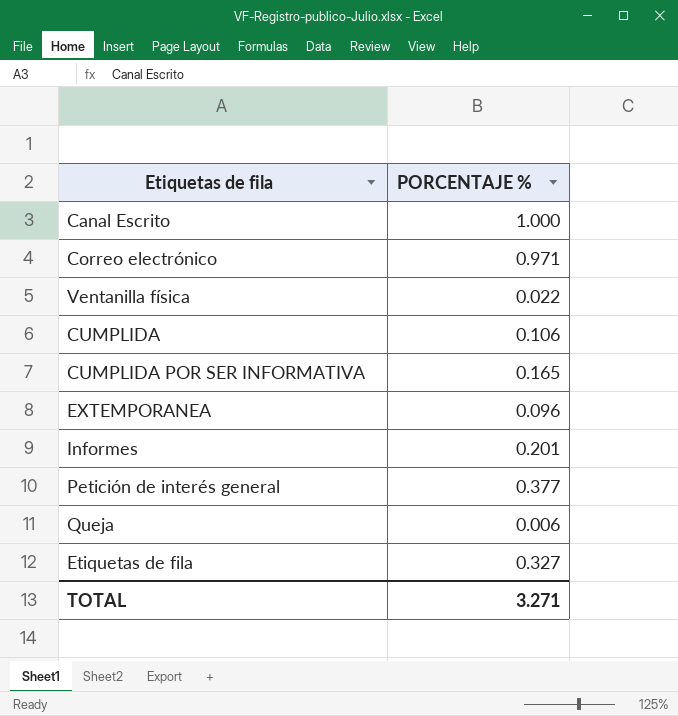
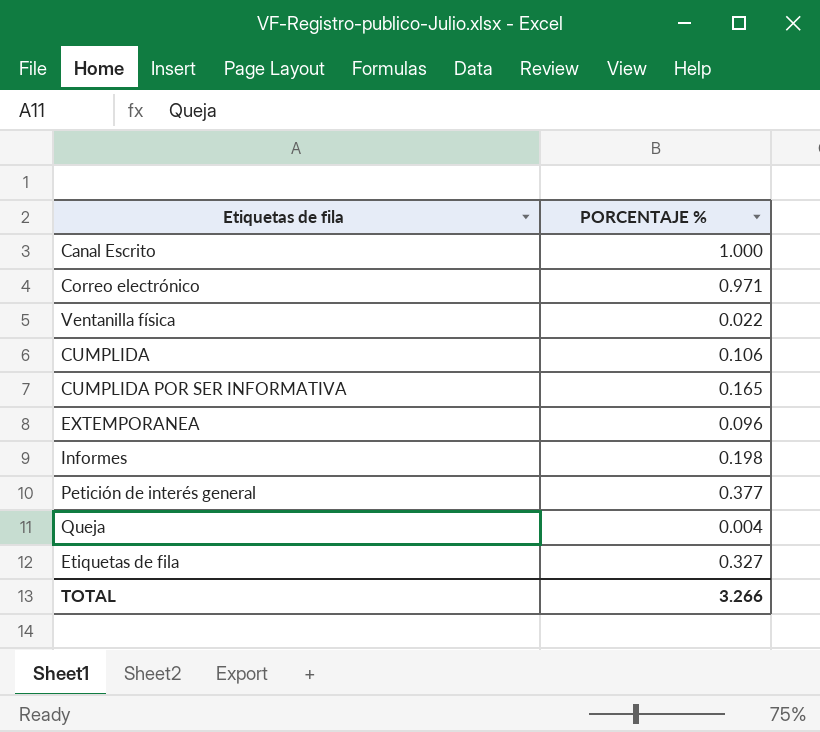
Informes | PORCENTAJE %: 0.201 -> 0.198
Queja | PORCENTAJE %: 0.006 -> 0.004
TOTAL | PORCENTAJE %: 3.271 -> 3.266

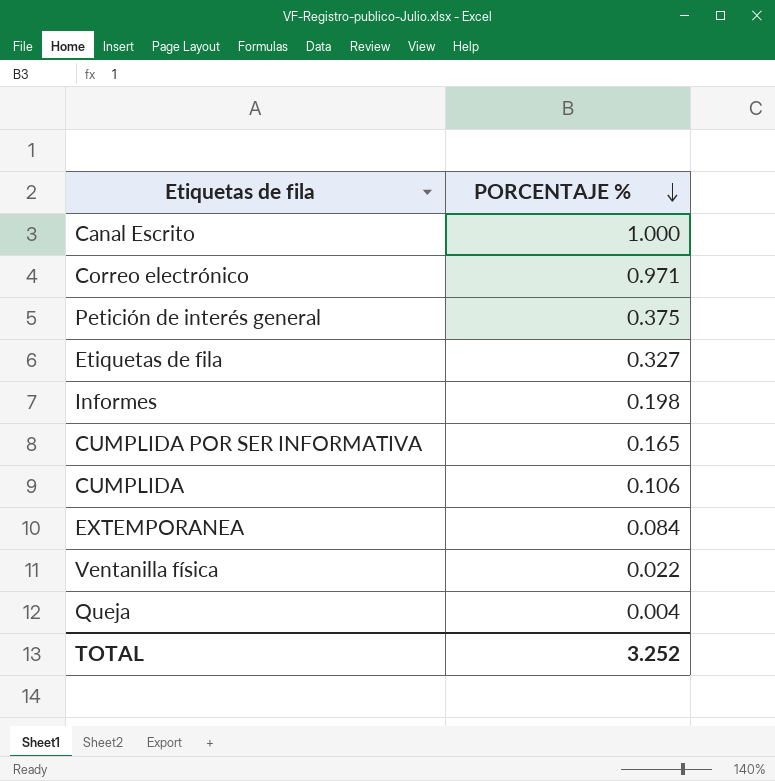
row order: none -> PORCENTAJE % descending
Petición de interés general | PORCENTAJE %: 0.377 -> 0.375
EXTEMPORANEA | PORCENTAJE %: 0.096 -> 0.084
TOTAL | PORCENTAJE %: 3.266 -> 3.252

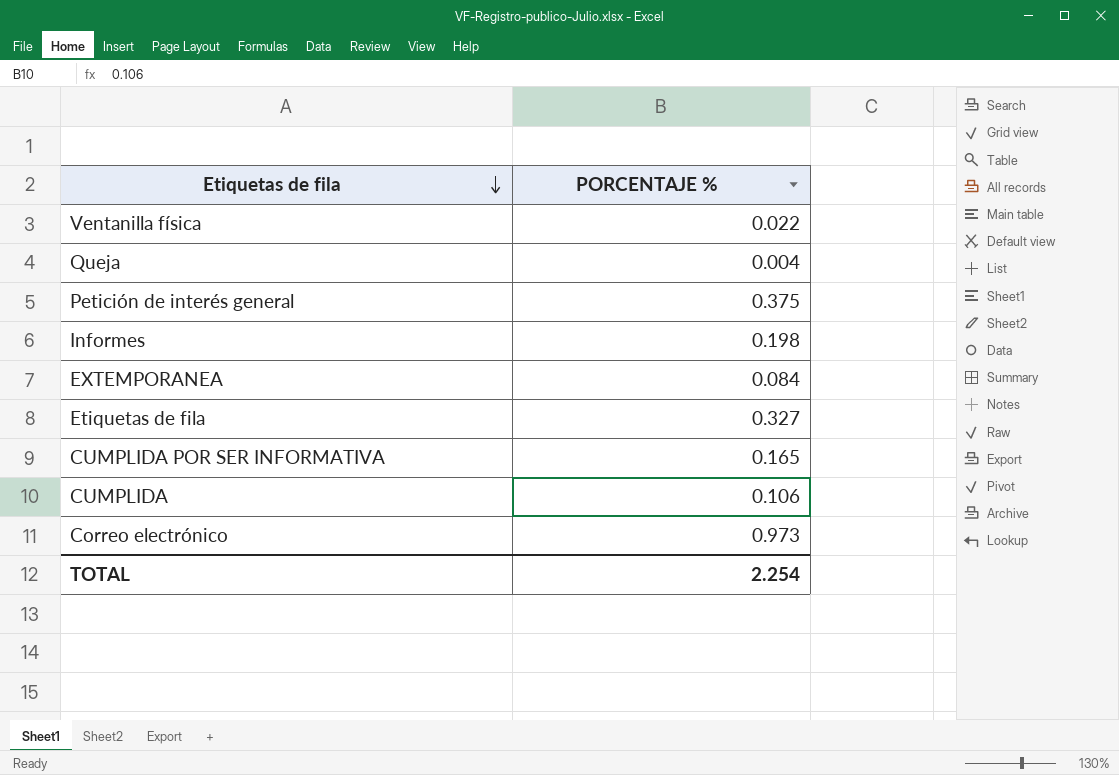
row order: PORCENTAJE % descending -> Etiquetas de fila descending
row Canal Escrito: 1.000 -> none
Correo electrónico | PORCENTAJE %: 0.971 -> 0.973
TOTAL | PORCENTAJE %: 3.252 -> 2.254

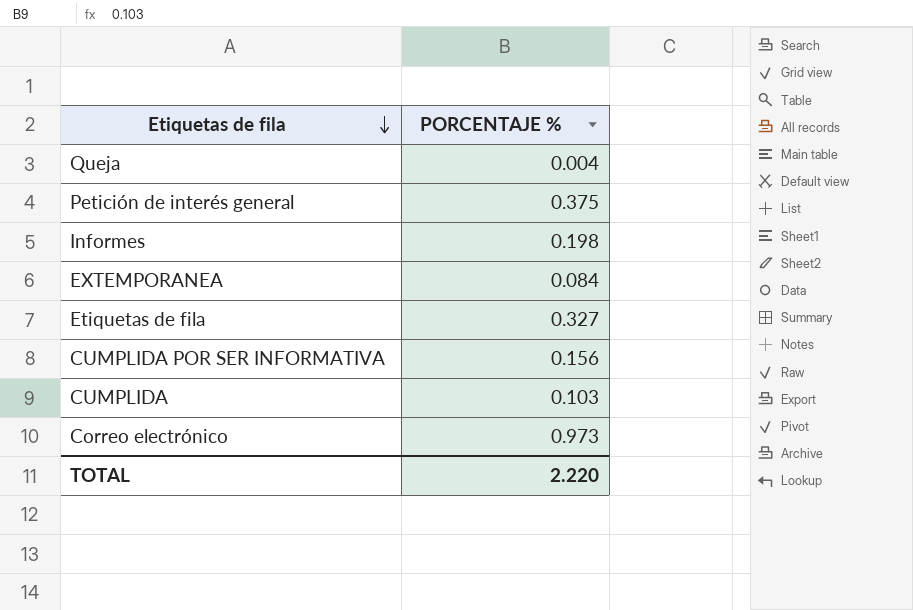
row Ventanilla física: 0.022 -> none
CUMPLIDA POR SER INFORMATIVA | PORCENTAJE %: 0.165 -> 0.156
CUMPLIDA | PORCENTAJE %: 0.106 -> 0.103
TOTAL | PORCENTAJE %: 2.254 -> 2.220

